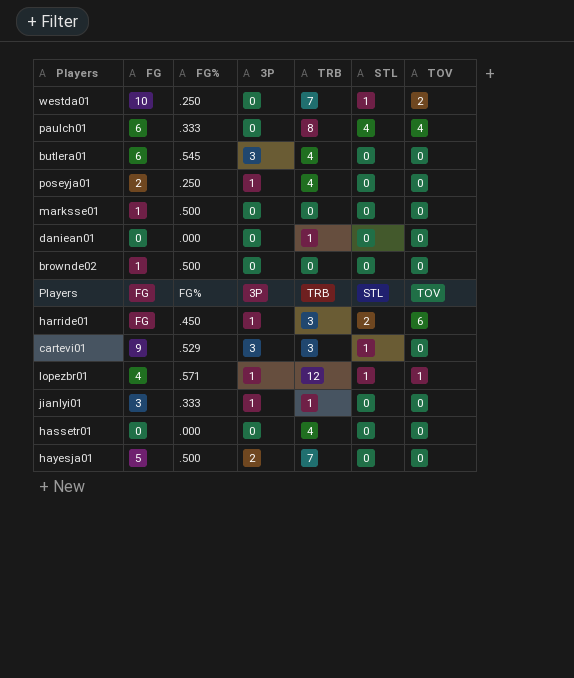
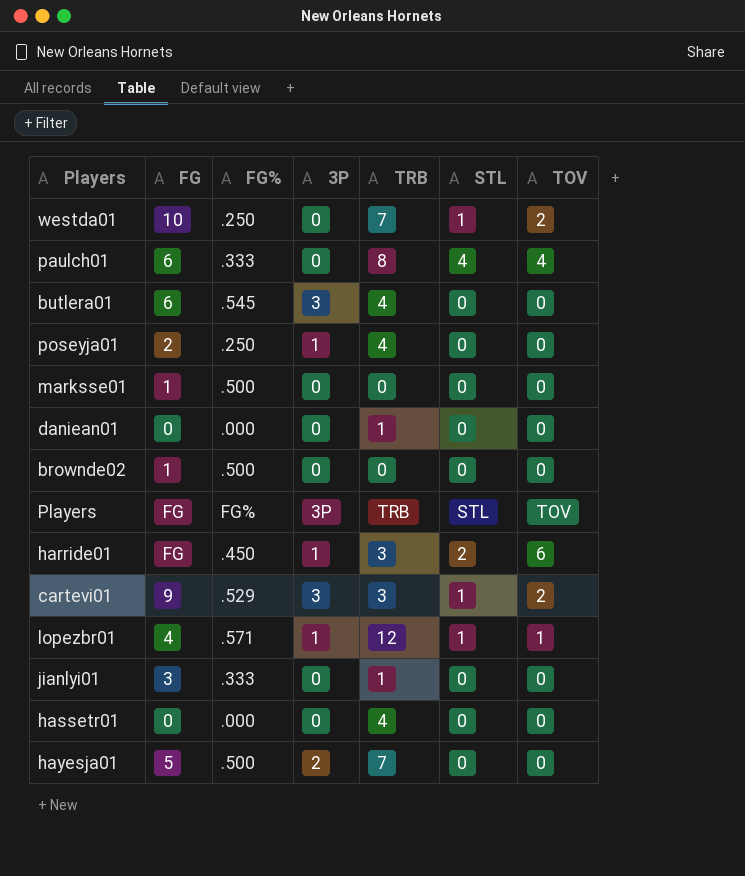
cartevi01 | TOV: 0 -> 2
jianlyi01 | 3P: 1 -> 0

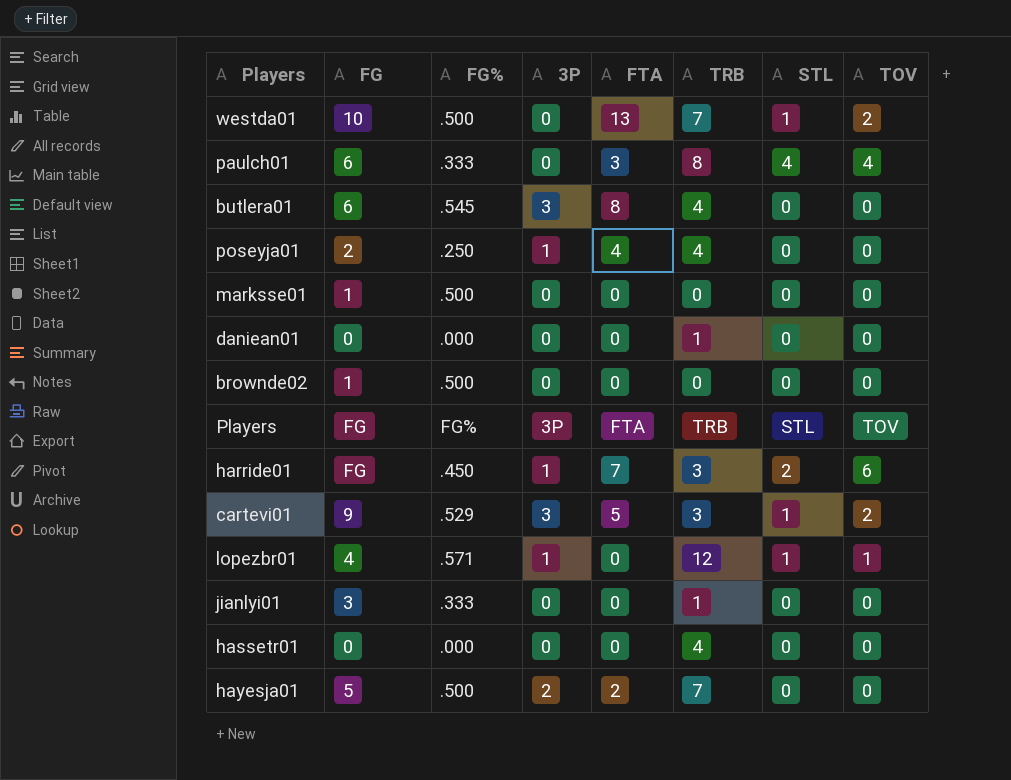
column FTA | position: none -> 5
westda01 | FG%: .250 -> .500

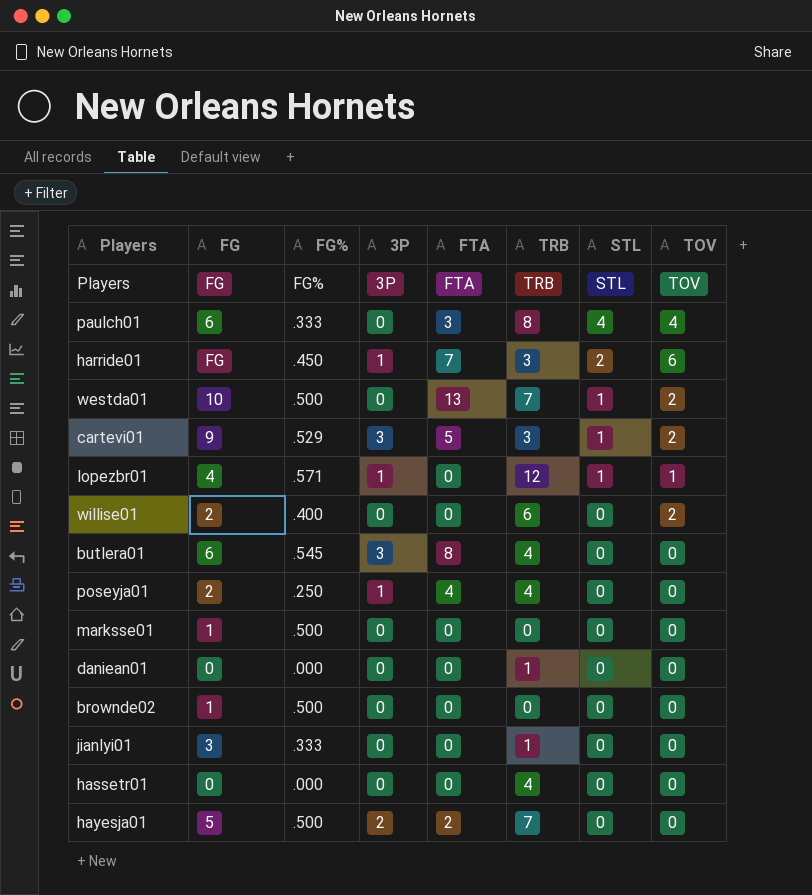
row order: none -> STL descending
row willise01: none -> 2 | .400 | 0 | 0 | 6 | 0 | 2

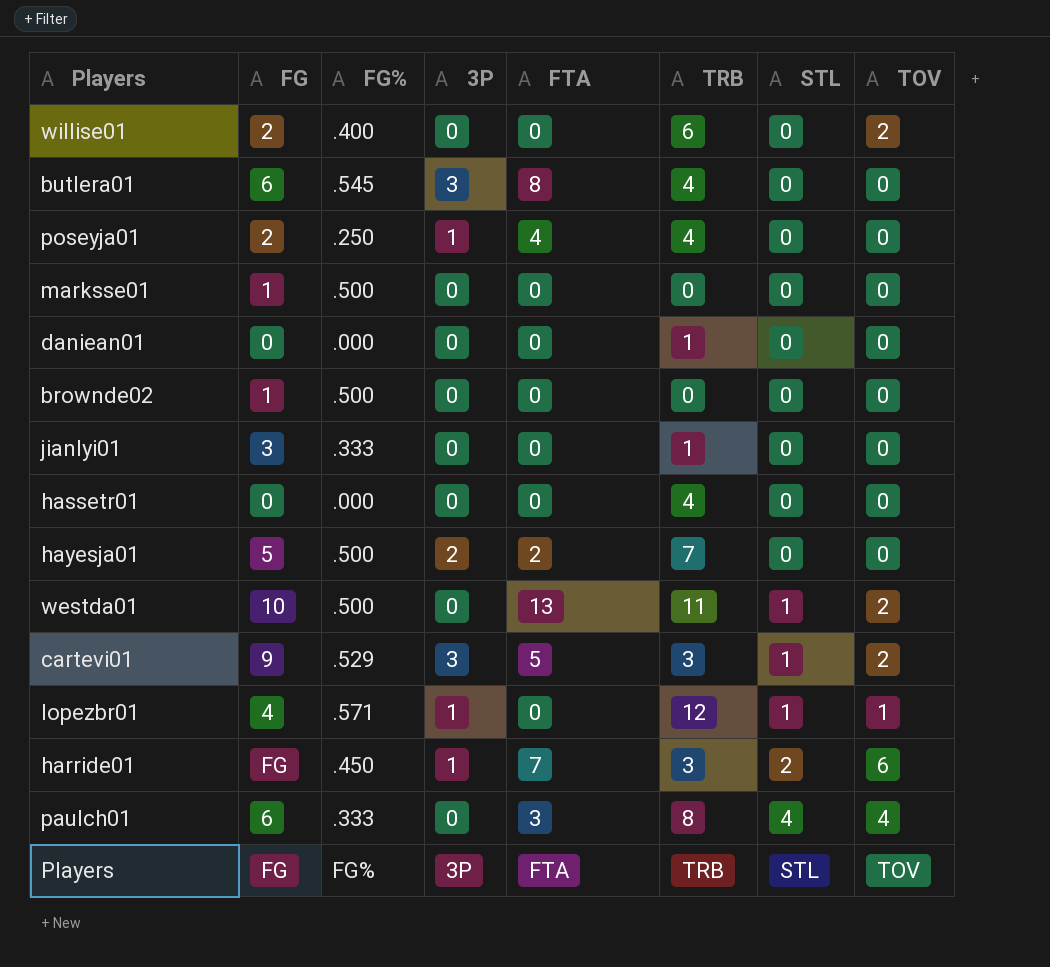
row order: STL descending -> STL ascending
westda01 | TRB: 7 -> 11

